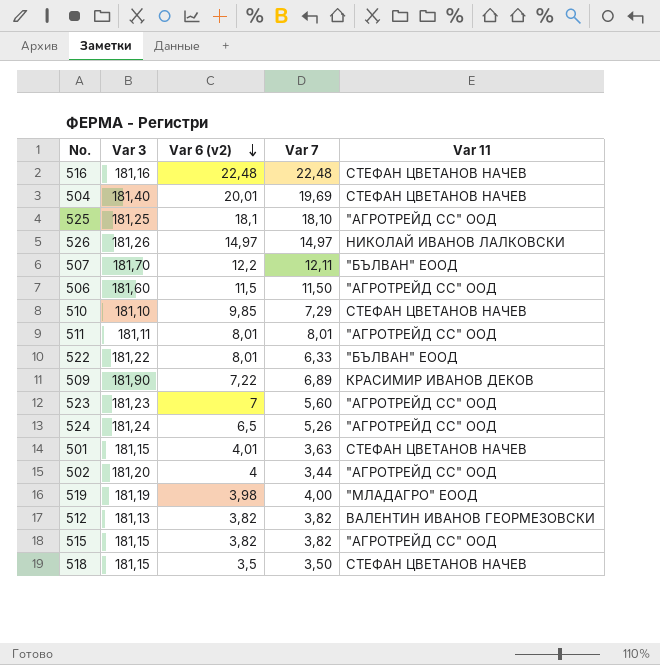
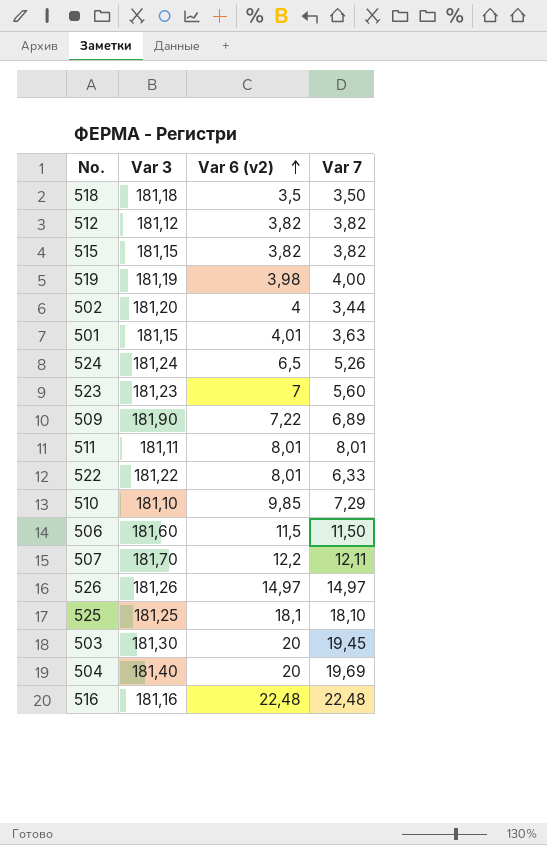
row order: Var 6 (v2) descending -> Var 6 (v2) ascending
column Var 11 | position: 5 -> none
518 | Var 3: 181,15 -> 181,18
512 | Var 3: 181,13 -> 181,12
row 503: none -> 181,30 | 20 | 19,45
504 | Var 6 (v2): 20,01 -> 20

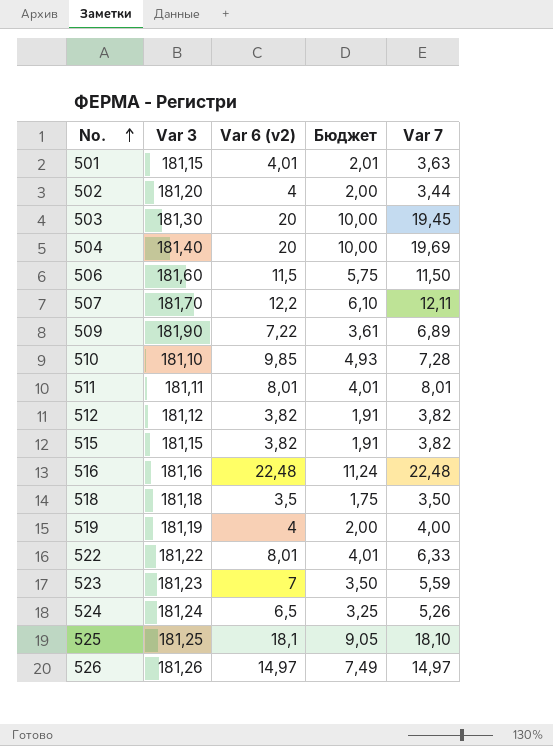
row order: Var 6 (v2) ascending -> No. ascending
column Бюджет | formula: none -> [Var 6 (v2)] * 0,5
510 | Var 7: 7,29 -> 7,28
519 | Var 6 (v2): 3,98 -> 4
523 | Var 7: 5,60 -> 5,59

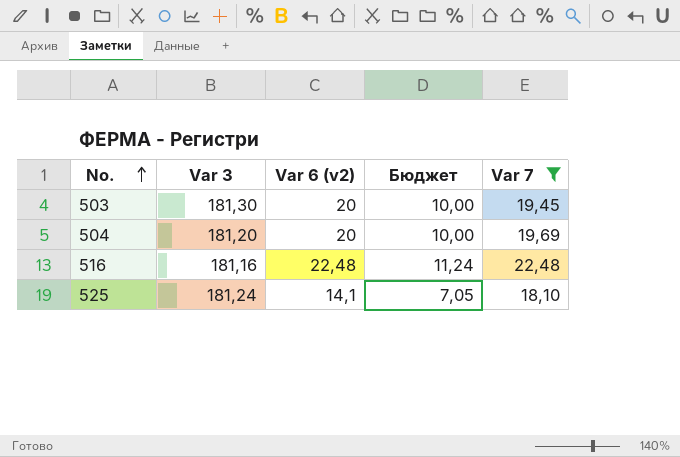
filter: none -> Var 7 >= 18,10
504 | Var 3: 181,40 -> 181,20
525 | Var 3: 181,25 -> 181,24
525 | Var 6 (v2): 18,1 -> 14,1
525 | Бюджет: 9,05 -> 7,05

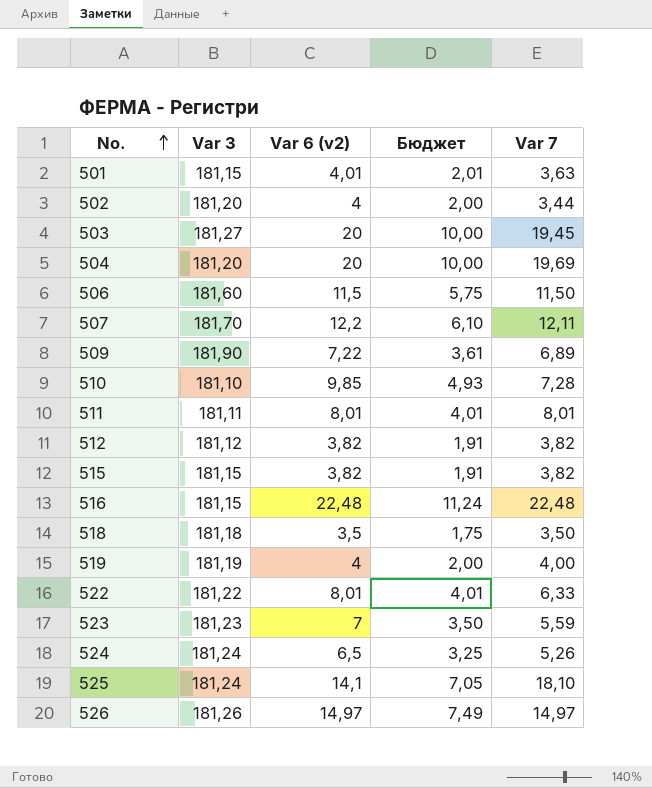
filter: Var 7 >= 18,10 -> none
503 | Var 3: 181,30 -> 181,27
516 | Var 3: 181,16 -> 181,15

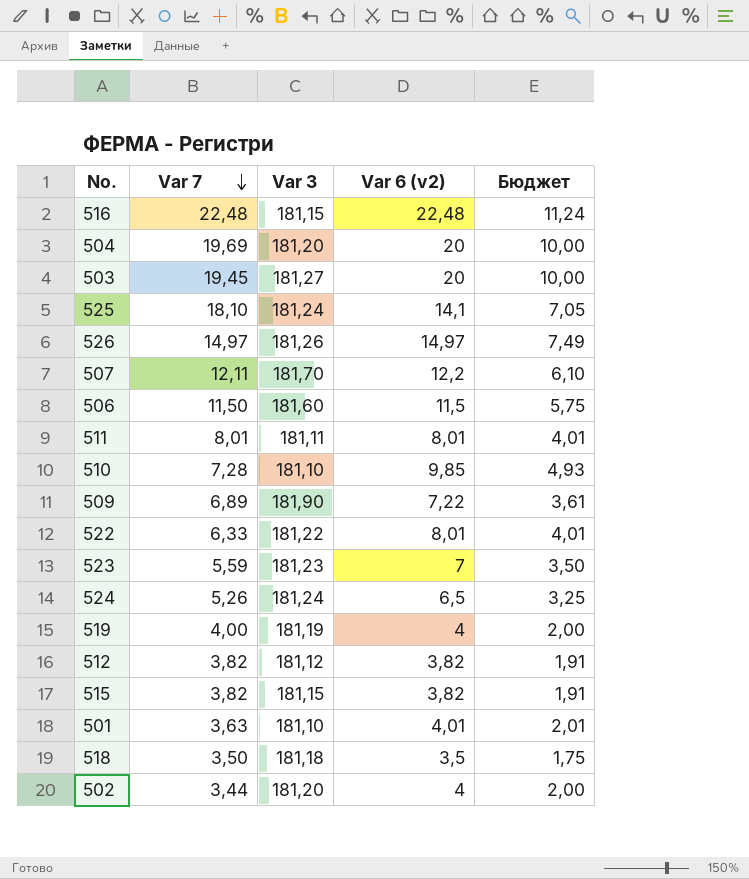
row order: No. ascending -> Var 7 descending
column Var 7 | position: 5 -> 2
501 | Var 3: 181,15 -> 181,10

